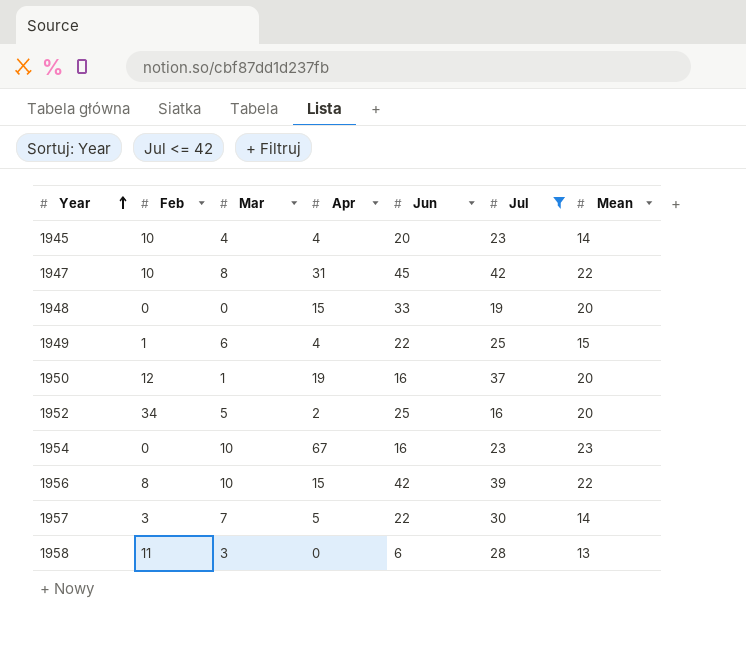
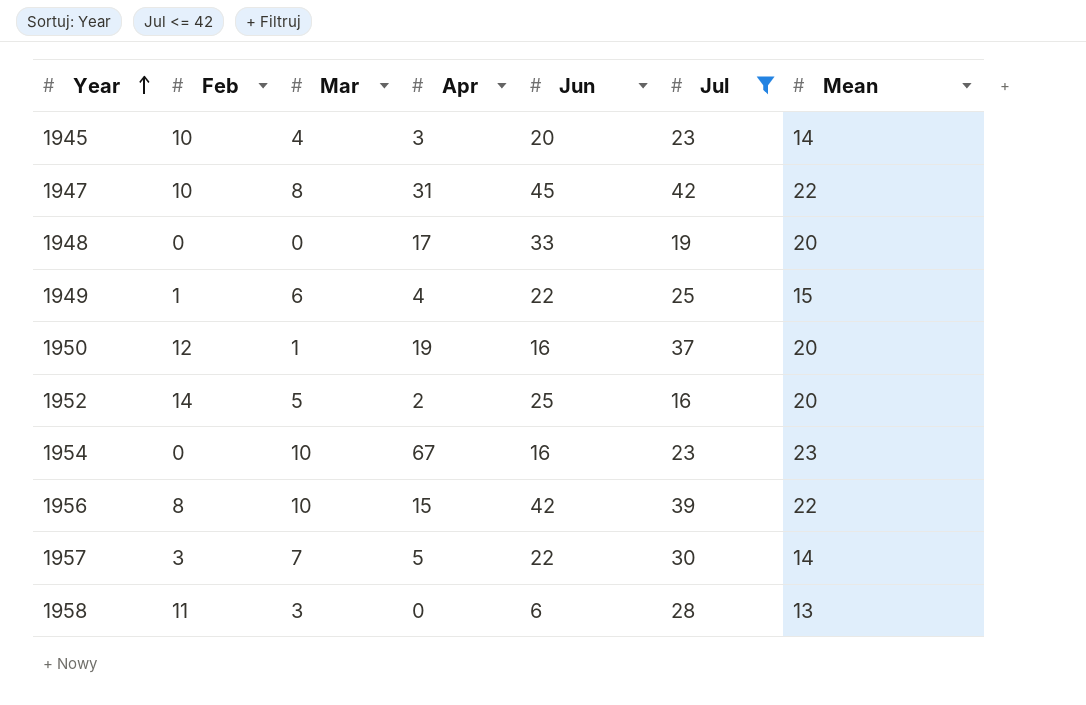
1945 | Apr: 4 -> 3
1948 | Apr: 15 -> 17
1952 | Feb: 34 -> 14

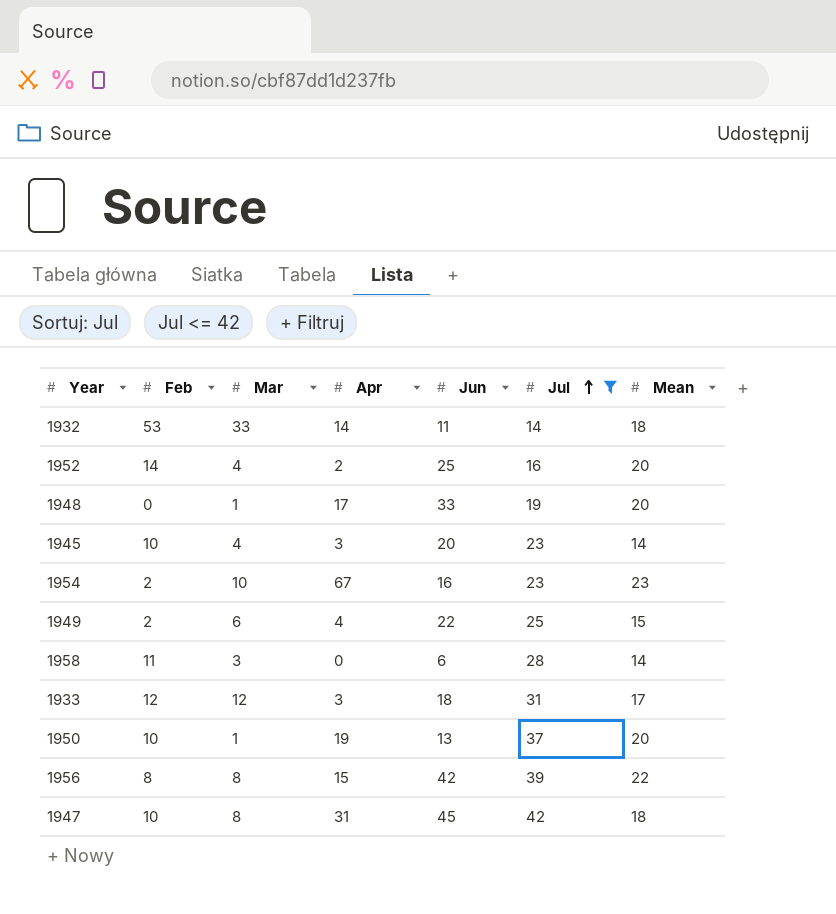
row order: Year ascending -> Jul ascending
row 1957: 3 | 7 | 5 | 22 | 30 | 14 -> none
row 1932: none -> 53 | 33 | 14 | 11 | 14 | 18
1952 | Mar: 5 -> 4
1948 | Mar: 0 -> 1
1954 | Feb: 0 -> 2
1949 | Feb: 1 -> 2
1958 | Mean: 13 -> 14
row 1933: none -> 12 | 12 | 3 | 18 | 31 | 17
1950 | Feb: 12 -> 10
1950 | Jun: 16 -> 13
1956 | Mar: 10 -> 8
1947 | Mean: 22 -> 18

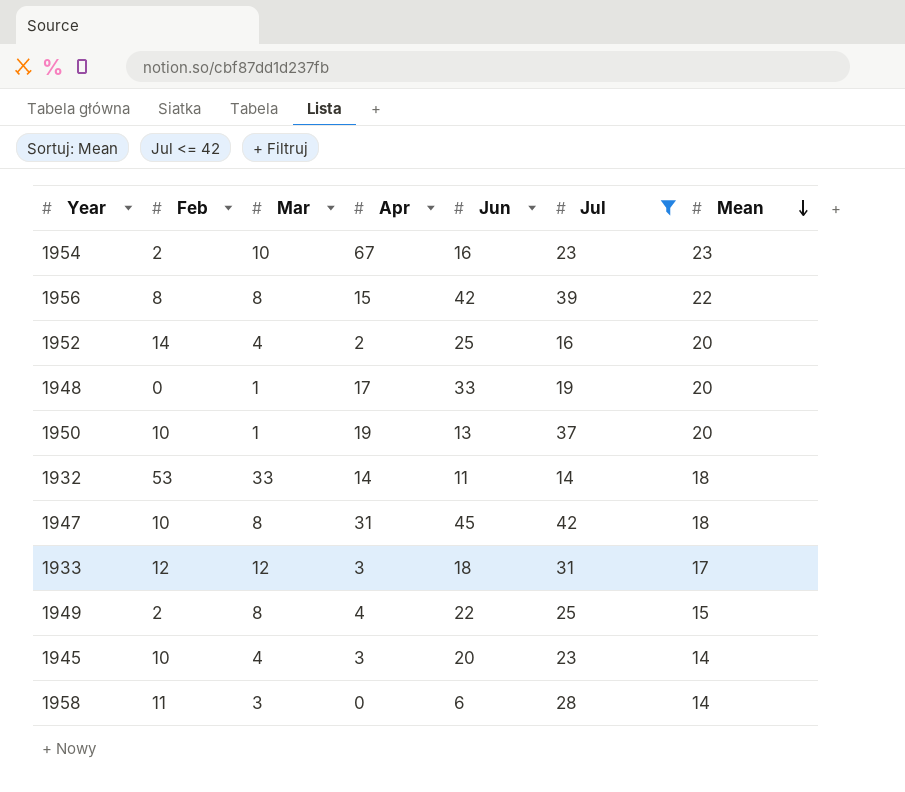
row order: Jul ascending -> Mean descending
1949 | Mar: 6 -> 8

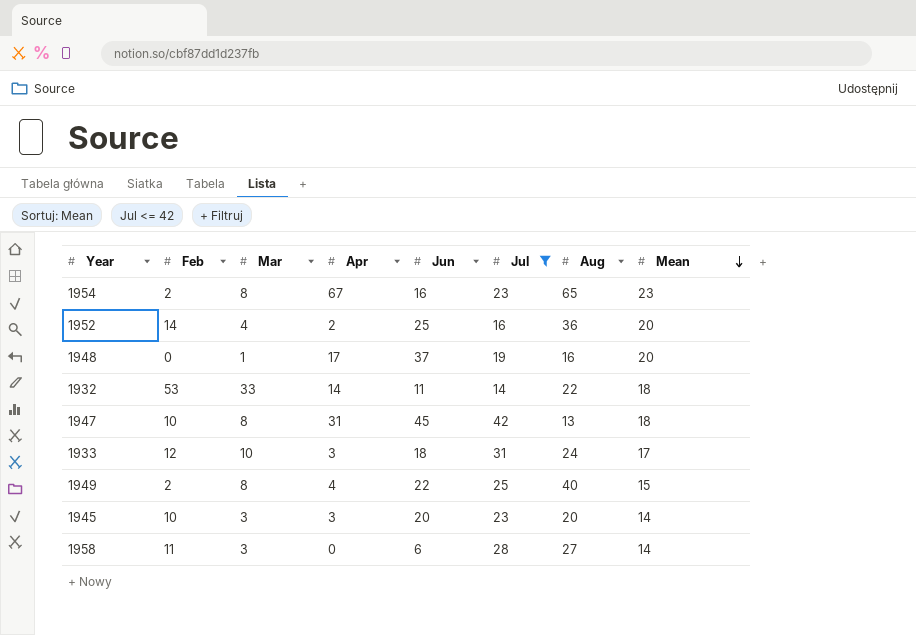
column Aug | position: none -> 7
row 1956: 8 | 8 | 15 | 42 | 39 | 22 -> none
row 1950: 10 | 1 | 19 | 13 | 37 | 20 -> none
1954 | Mar: 10 -> 8
1948 | Jun: 33 -> 37
1933 | Mar: 12 -> 10
1945 | Mar: 4 -> 3

